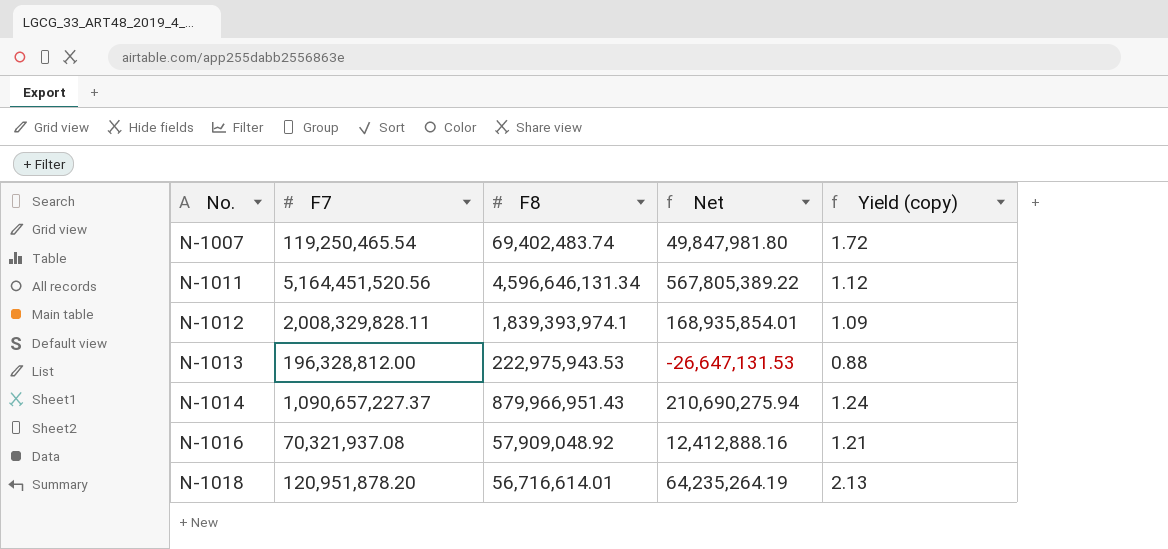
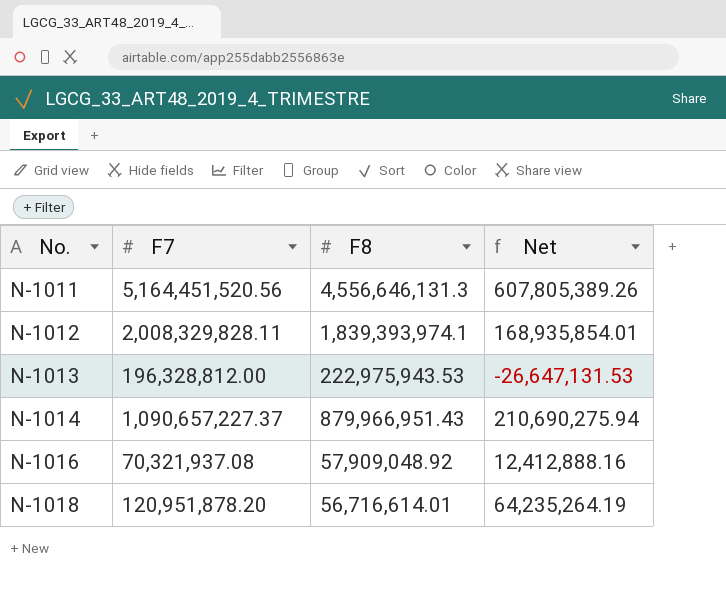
column Yield (copy) | formula: [F7] / [F8] -> none
row N-1007: 119,250,465.54 | 69,402,483.74 | 49,847,981.80 | 1.72 -> none
N-1011 | F8: 4,596,646,131.34 -> 4,556,646,131.3
N-1011 | Net: 567,805,389.22 -> 607,805,389.26

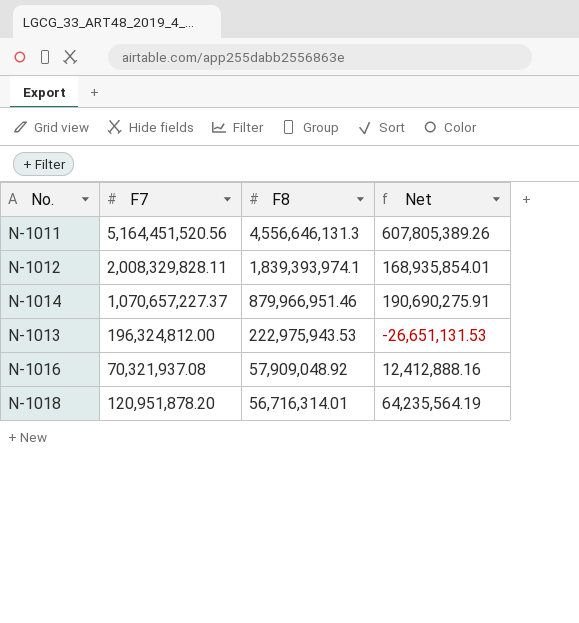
row order: No. ascending -> F8 descending
N-1014 | F7: 1,090,657,227.37 -> 1,070,657,227.37
N-1014 | F8: 879,966,951.43 -> 879,966,951.46
N-1014 | Net: 210,690,275.94 -> 190,690,275.91
N-1013 | F7: 196,328,812.00 -> 196,324,812.00
N-1013 | Net: -26,647,131.53 -> -26,651,131.53
N-1018 | F8: 56,716,614.01 -> 56,716,314.01
N-1018 | Net: 64,235,264.19 -> 64,235,564.19

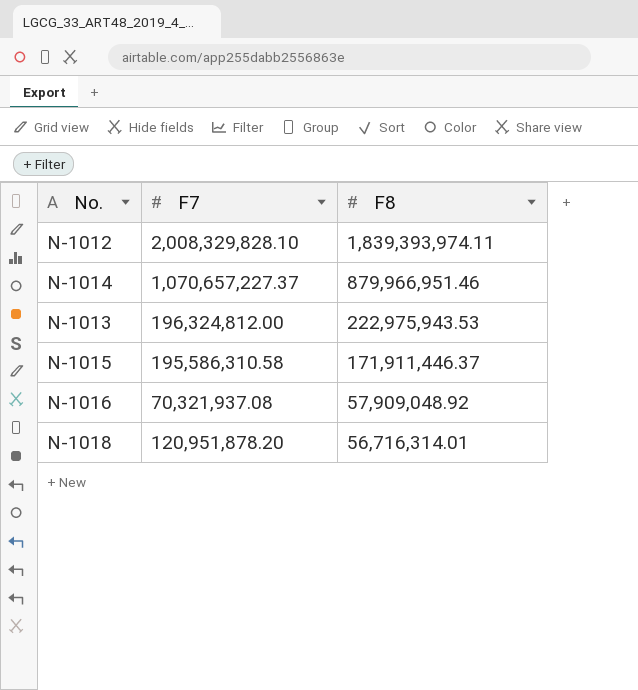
column Net | formula: [F7] - [F8] -> none
row N-1011: 5,164,451,520.56 | 4,556,646,131.3 | 607,805,389.26 -> none
N-1012 | F7: 2,008,329,828.11 -> 2,008,329,828.10
N-1012 | F8: 1,839,393,974.1 -> 1,839,393,974.11
row N-1015: none -> 195,586,310.58 | 171,911,446.37

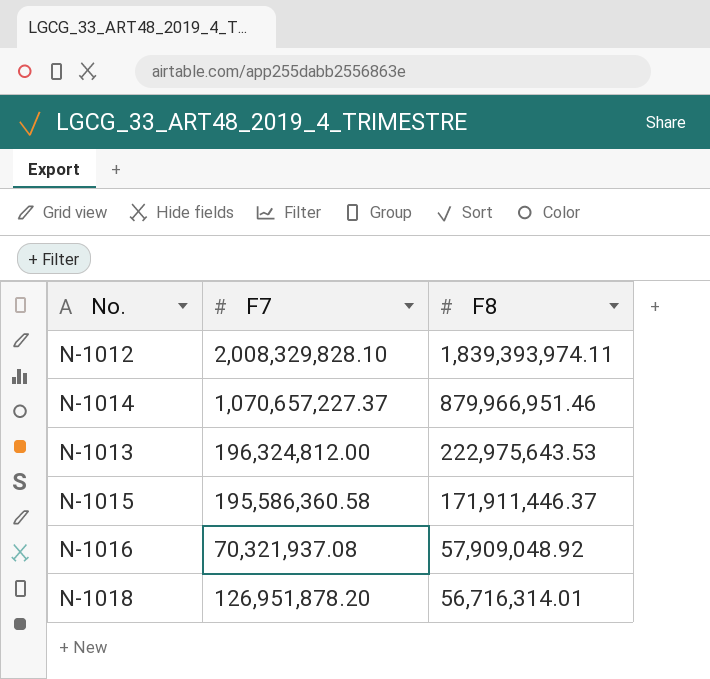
N-1013 | F8: 222,975,943.53 -> 222,975,643.53
N-1015 | F7: 195,586,310.58 -> 195,586,360.58
N-1018 | F7: 120,951,878.20 -> 126,951,878.20

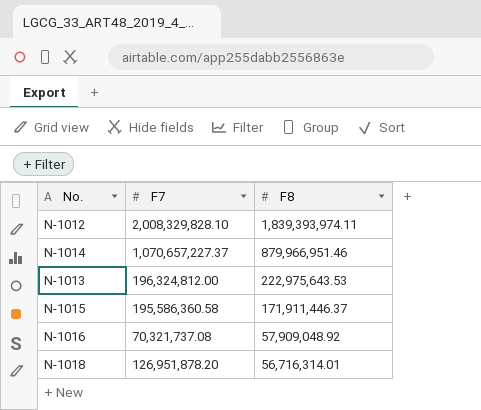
N-1016 | F7: 70,321,937.08 -> 70,321,737.08

